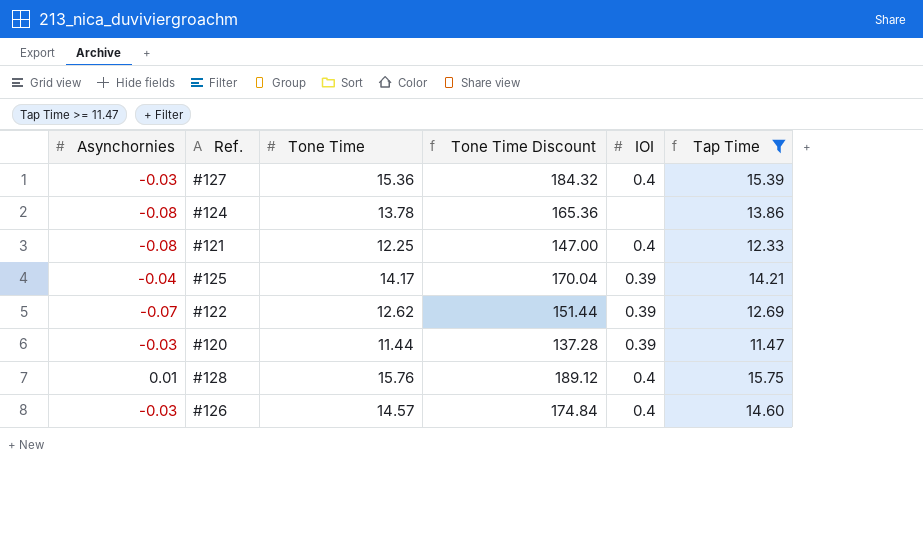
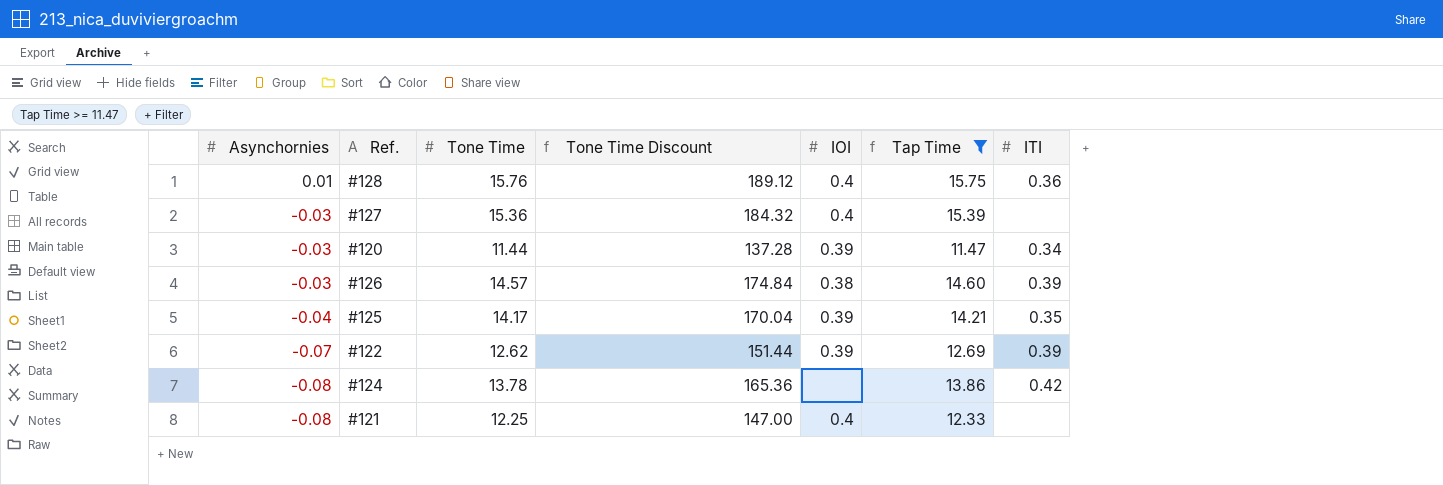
row order: none -> Asynchornies descending
column ITI | position: none -> 7
#126 | IOI: 0.4 -> 0.38

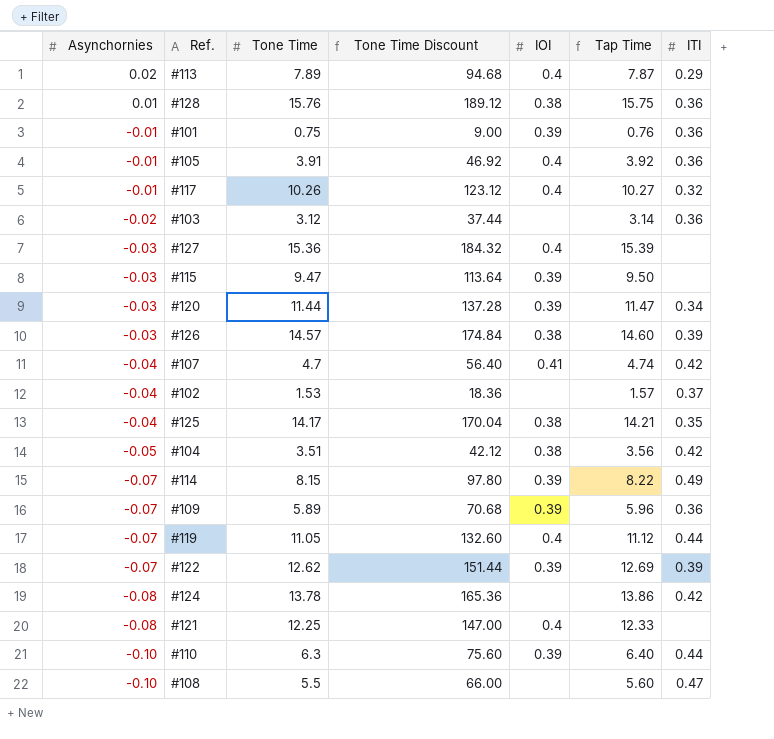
filter: Tap Time >= 11.47 -> none
#128 | IOI: 0.4 -> 0.38
#125 | IOI: 0.39 -> 0.38

